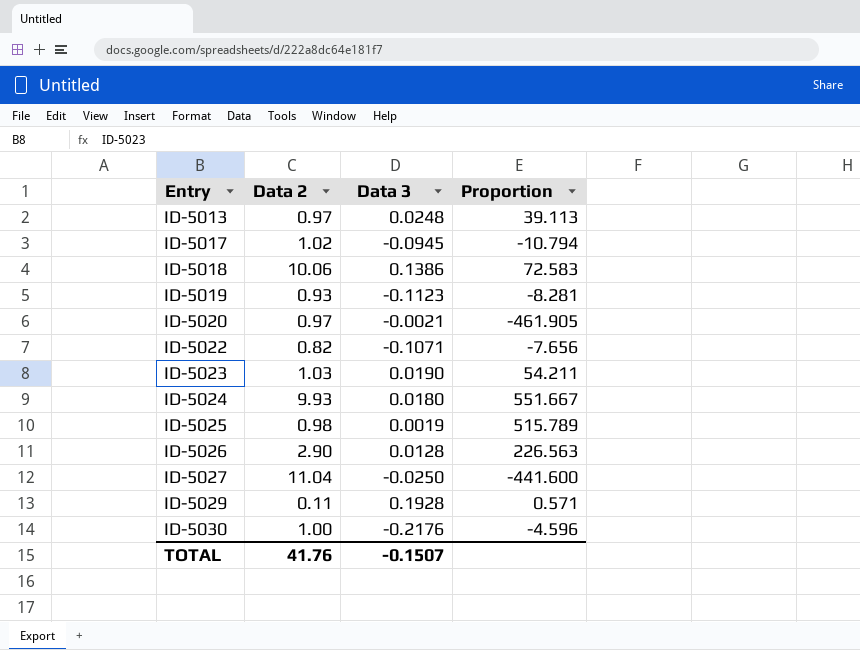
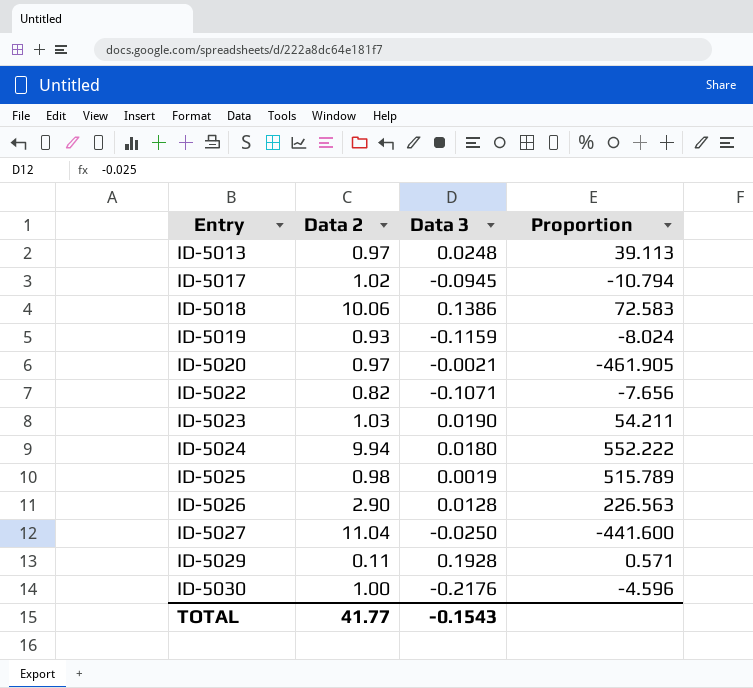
ID-5019 | Data 3: -0.1123 -> -0.1159
ID-5019 | Proportion: -8.281 -> -8.024
ID-5024 | Data 2: 9.93 -> 9.94
ID-5024 | Proportion: 551.667 -> 552.222
TOTAL | Data 2: 41.76 -> 41.77
TOTAL | Data 3: -0.1507 -> -0.1543

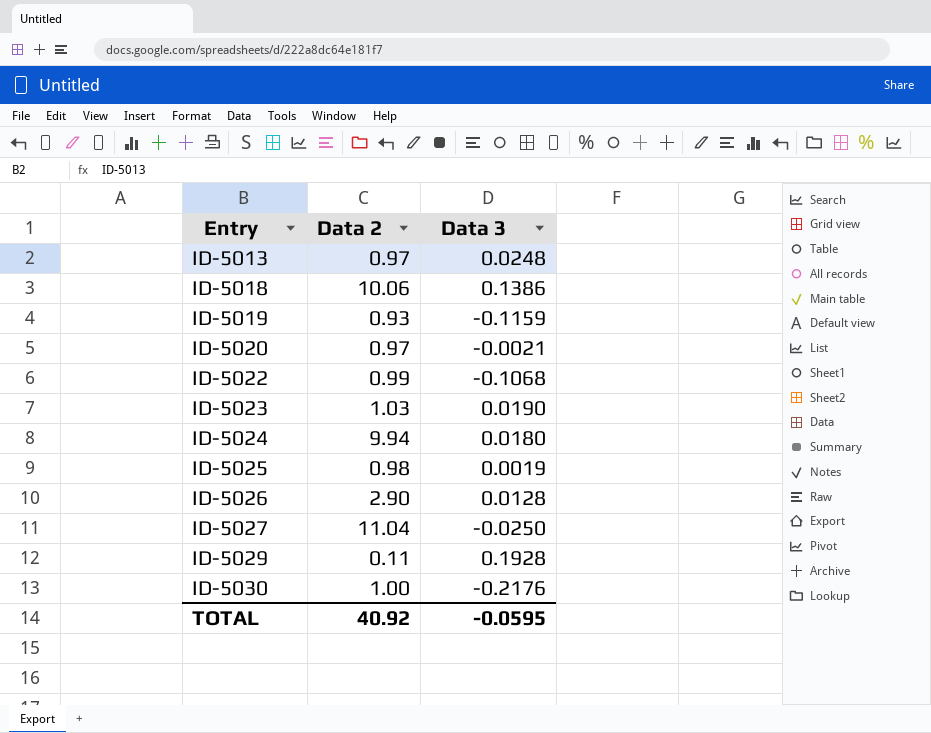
column Proportion | formula: [Data 2] / [Data 3] -> none
row ID-5017: 1.02 | -0.0945 | -10.794 -> none
ID-5022 | Data 2: 0.82 -> 0.99
ID-5022 | Data 3: -0.1071 -> -0.1068
TOTAL | Data 2: 41.77 -> 40.92
TOTAL | Data 3: -0.1543 -> -0.0595

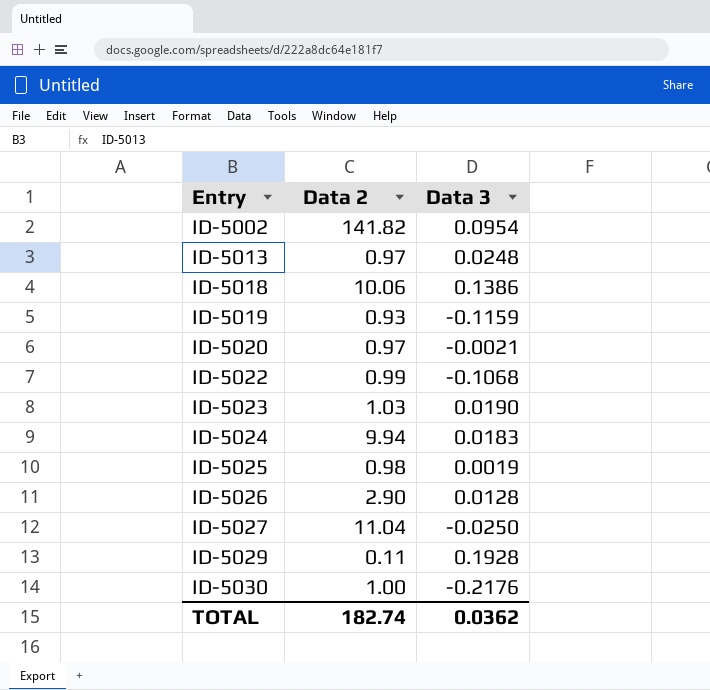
row ID-5002: none -> 141.82 | 0.0954
ID-5024 | Data 3: 0.0180 -> 0.0183
TOTAL | Data 2: 40.92 -> 182.74
TOTAL | Data 3: -0.0595 -> 0.0362

